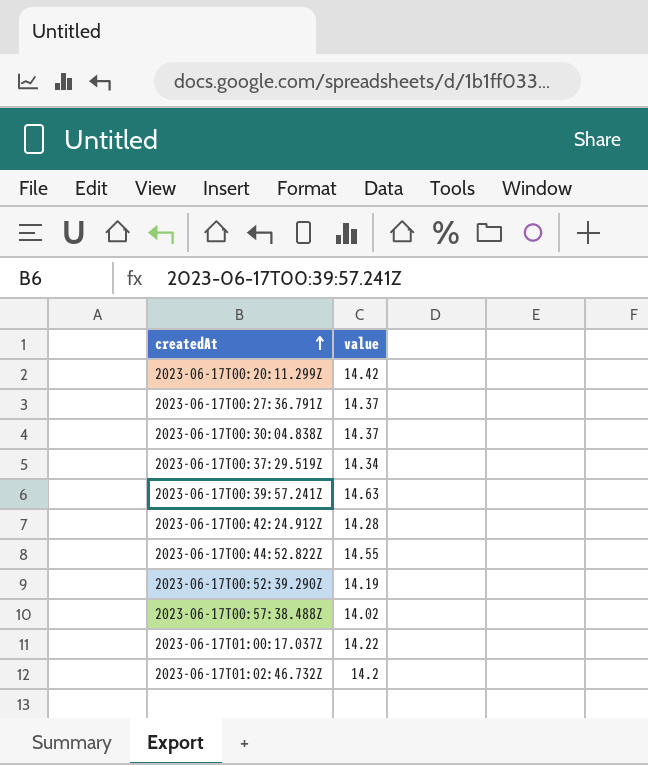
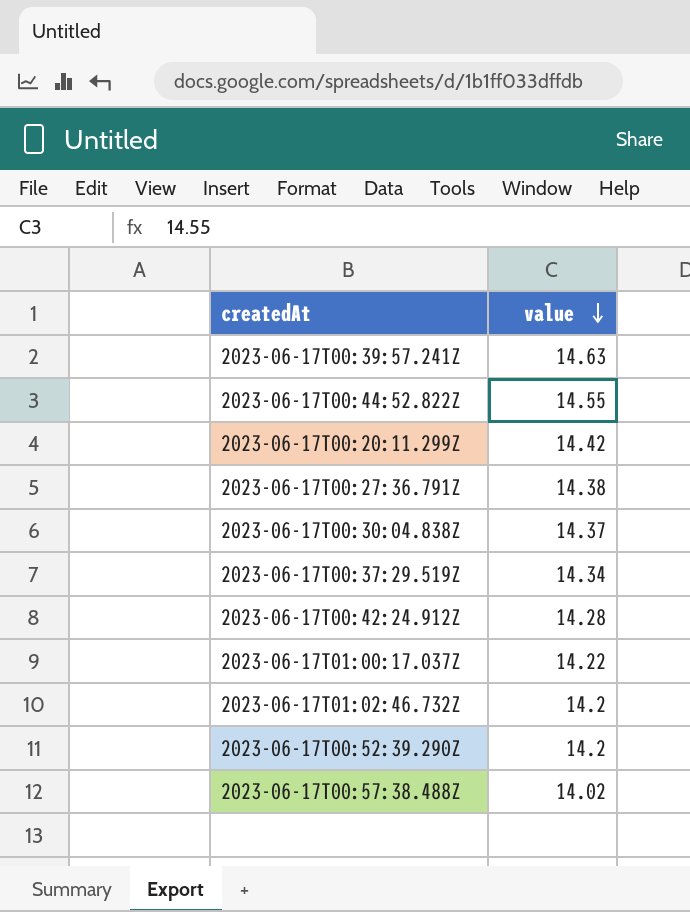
row order: createdAt ascending -> value descending
2023-06-17T00:27:36.791Z | value: 14.37 -> 14.38
2023-06-17T00:52:39.290Z | value: 14.19 -> 14.2

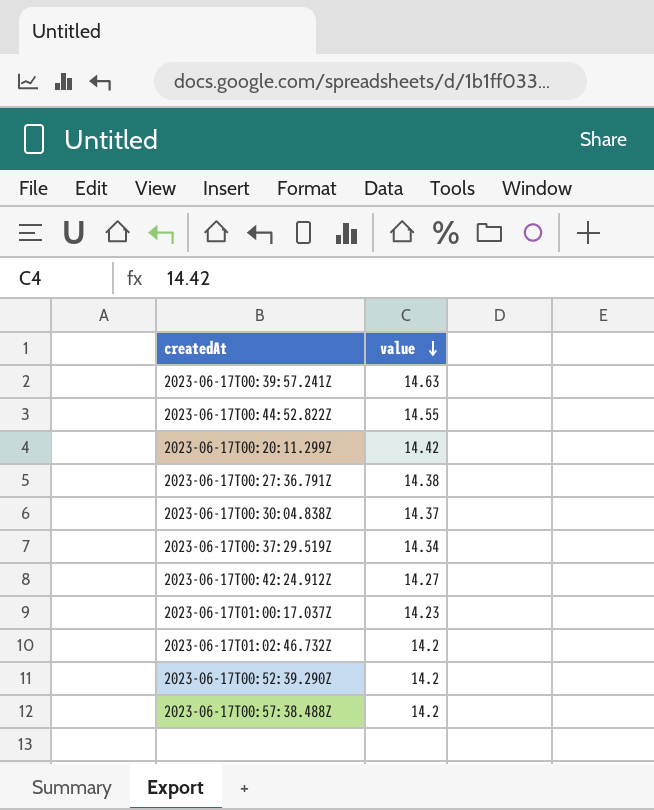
2023-06-17T00:42:24.912Z | value: 14.28 -> 14.27
2023-06-17T01:00:17.037Z | value: 14.22 -> 14.23
2023-06-17T00:57:38.488Z | value: 14.02 -> 14.2

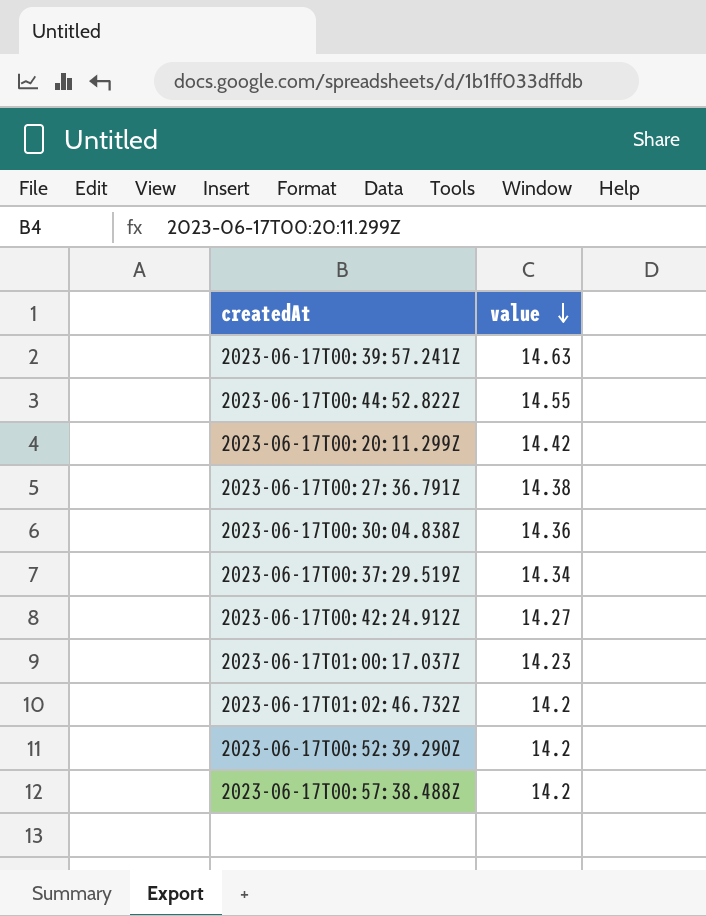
2023-06-17T00:30:04.838Z | value: 14.37 -> 14.36

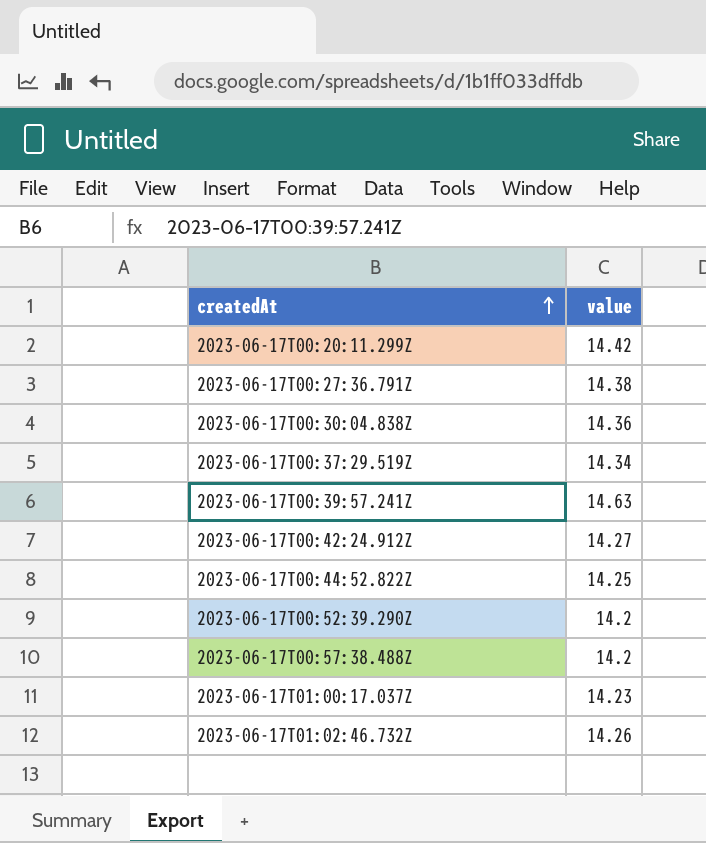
row order: value descending -> createdAt ascending
2023-06-17T00:44:52.822Z | value: 14.55 -> 14.25
2023-06-17T01:02:46.732Z | value: 14.2 -> 14.26

